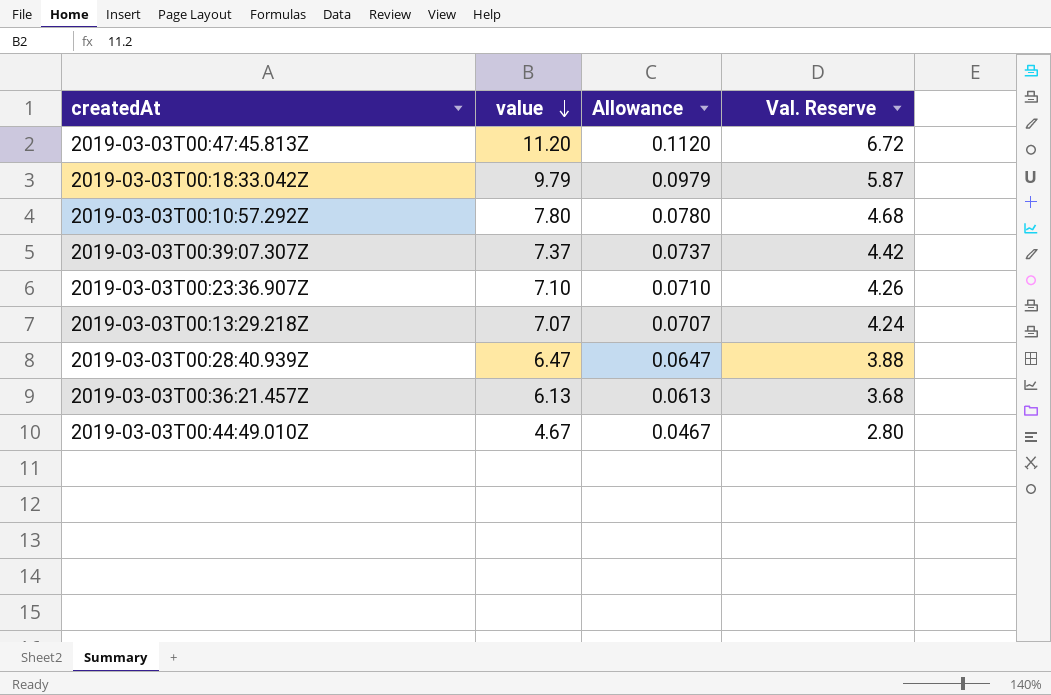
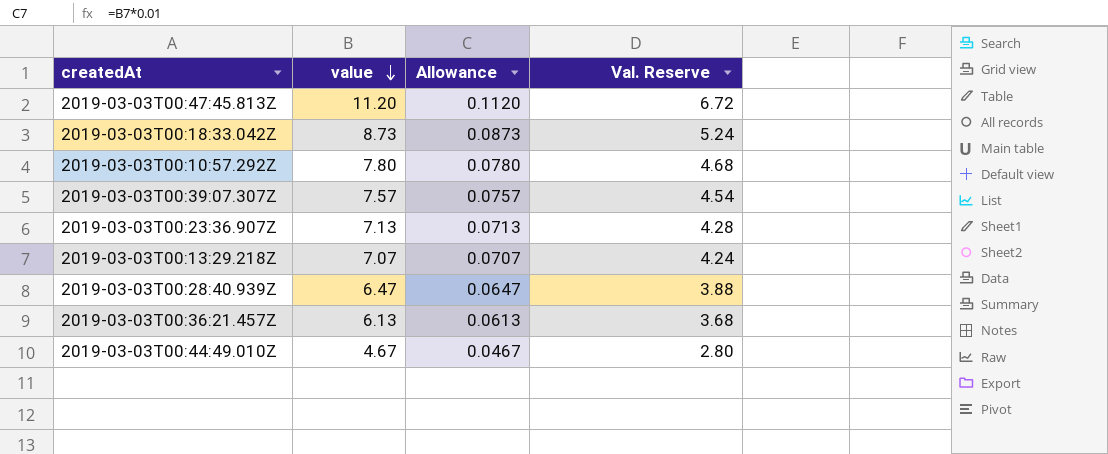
2019-03-03T00:18:33.042Z | value: 9.79 -> 8.73
2019-03-03T00:18:33.042Z | Allowance: 0.0979 -> 0.0873
2019-03-03T00:18:33.042Z | Val. Reserve: 5.87 -> 5.24
2019-03-03T00:39:07.307Z | value: 7.37 -> 7.57
2019-03-03T00:39:07.307Z | Allowance: 0.0737 -> 0.0757
2019-03-03T00:39:07.307Z | Val. Reserve: 4.42 -> 4.54
2019-03-03T00:23:36.907Z | value: 7.10 -> 7.13
2019-03-03T00:23:36.907Z | Allowance: 0.0710 -> 0.0713
2019-03-03T00:23:36.907Z | Val. Reserve: 4.26 -> 4.28

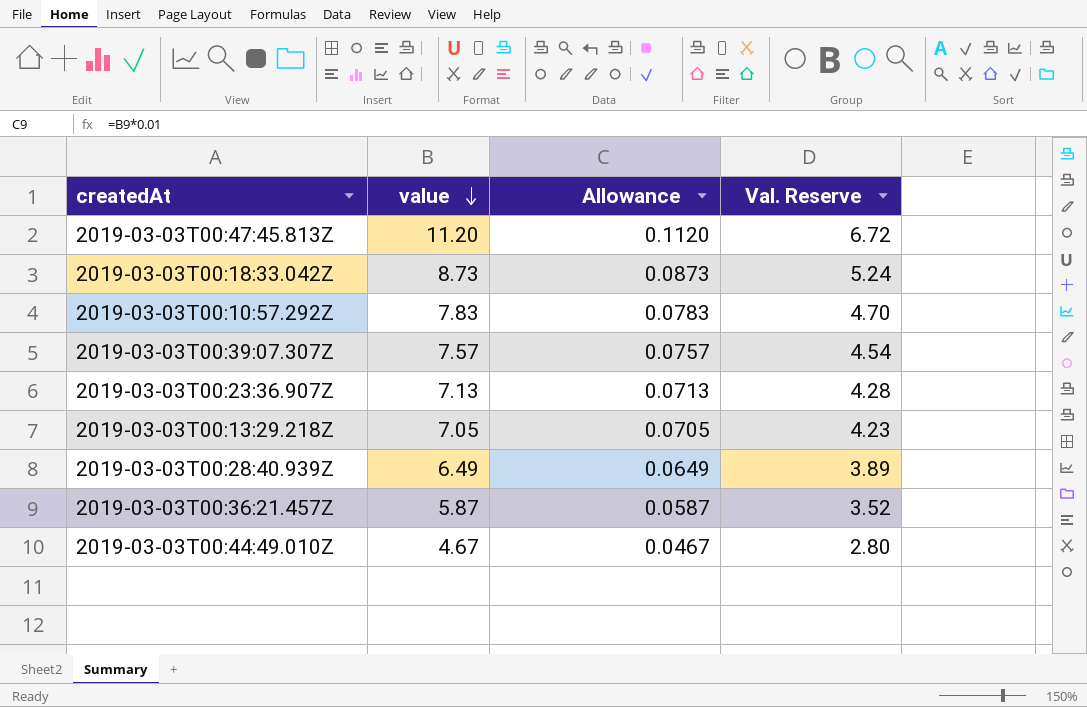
2019-03-03T00:10:57.292Z | value: 7.80 -> 7.83
2019-03-03T00:10:57.292Z | Allowance: 0.0780 -> 0.0783
2019-03-03T00:10:57.292Z | Val. Reserve: 4.68 -> 4.70
2019-03-03T00:13:29.218Z | value: 7.07 -> 7.05
2019-03-03T00:13:29.218Z | Allowance: 0.0707 -> 0.0705
2019-03-03T00:13:29.218Z | Val. Reserve: 4.24 -> 4.23
2019-03-03T00:28:40.939Z | value: 6.47 -> 6.49
2019-03-03T00:28:40.939Z | Allowance: 0.0647 -> 0.0649
2019-03-03T00:28:40.939Z | Val. Reserve: 3.88 -> 3.89
2019-03-03T00:36:21.457Z | value: 6.13 -> 5.87
2019-03-03T00:36:21.457Z | Allowance: 0.0613 -> 0.0587
2019-03-03T00:36:21.457Z | Val. Reserve: 3.68 -> 3.52

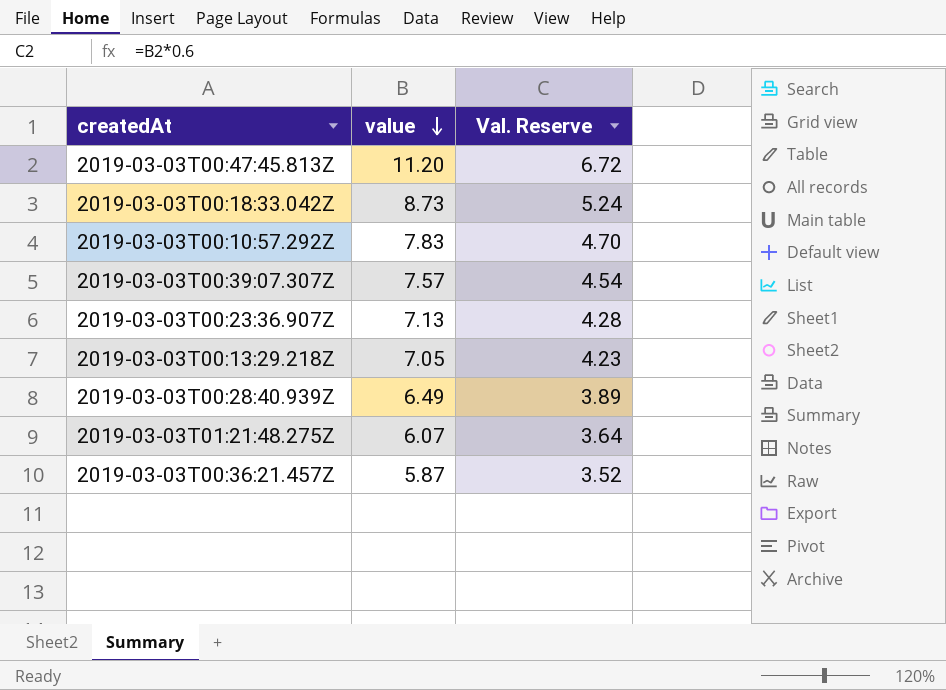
column Allowance | formula: [value] * 0.01 -> none
row 2019-03-03T00:44:49.010Z: 4.67 | 0.0467 | 2.80 -> none
row 2019-03-03T01:21:48.275Z: none -> 6.07 | 3.64

